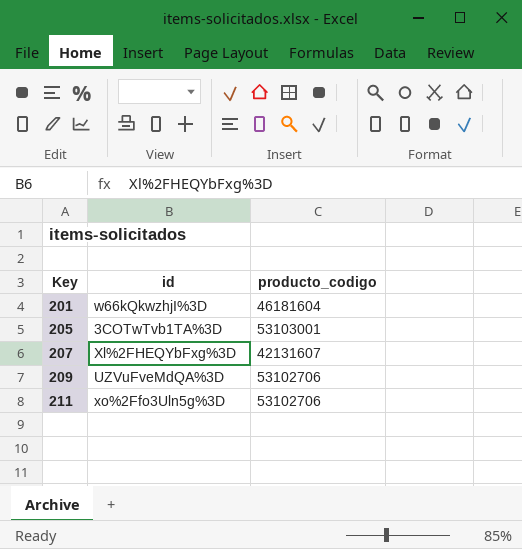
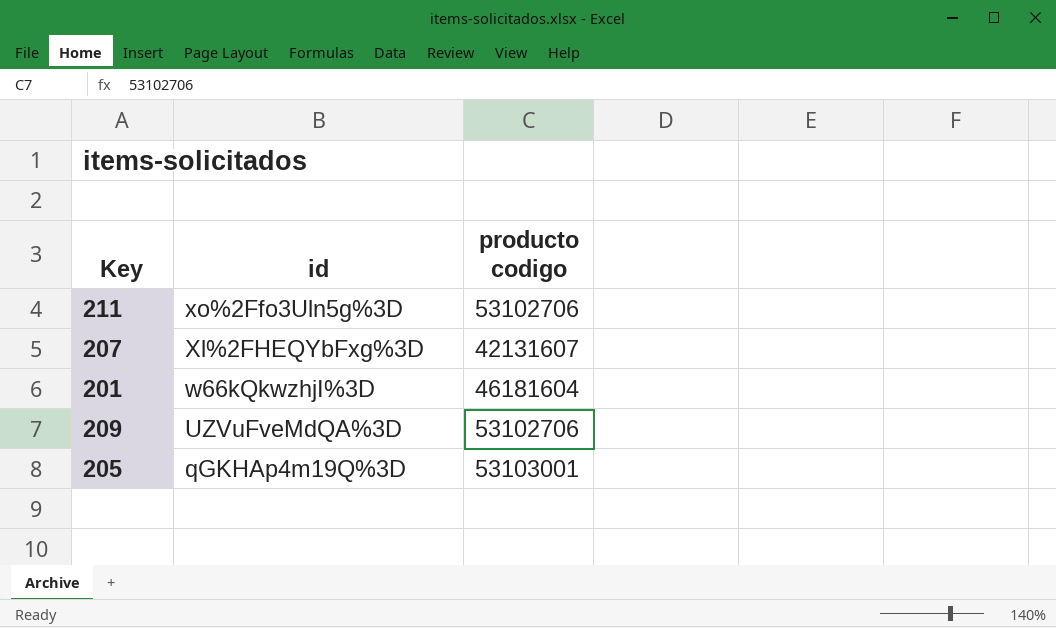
row order: Key ascending -> id descending
column name: producto_codigo -> producto codigo
205 | id: 3COTwTvb1TA%3D -> qGKHAp4m19Q%3D

